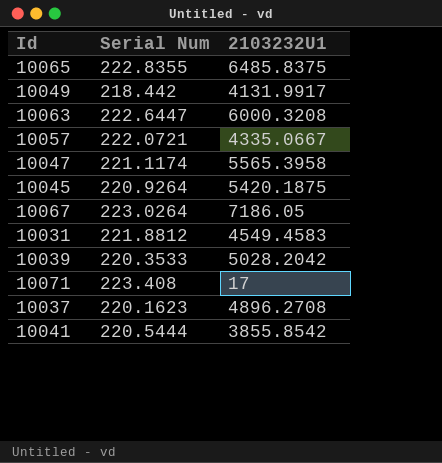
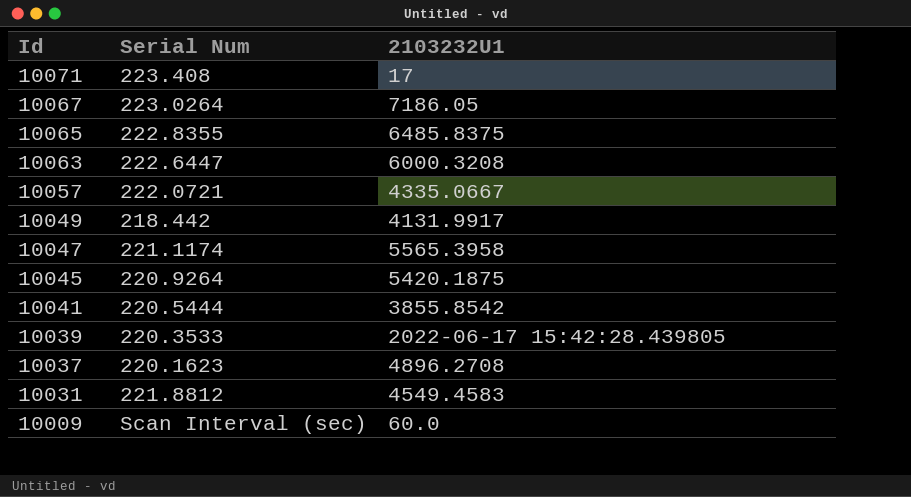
row order: none -> Id descending
10039 | 2103232U1: 5028.2042 -> 2022-06-17 15:42:28.439805
row 10009: none -> Scan Interval (sec) | 60.0

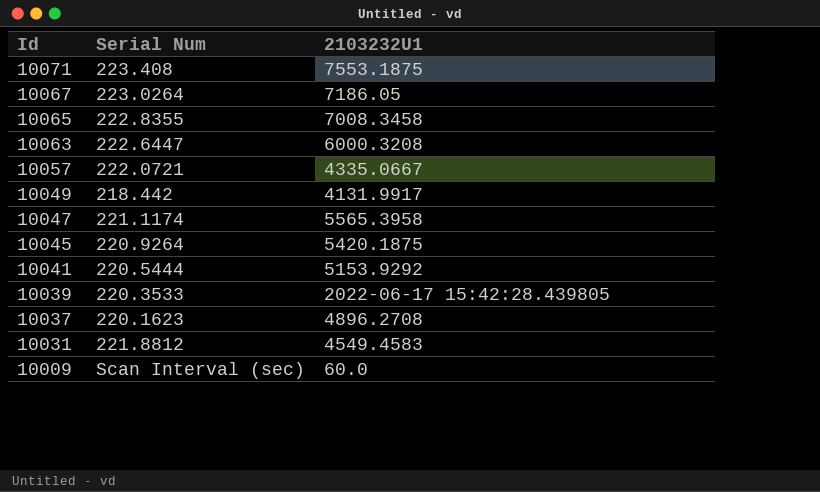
10071 | 2103232U1: 17 -> 7553.1875
10065 | 2103232U1: 6485.8375 -> 7008.3458
10041 | 2103232U1: 3855.8542 -> 5153.9292

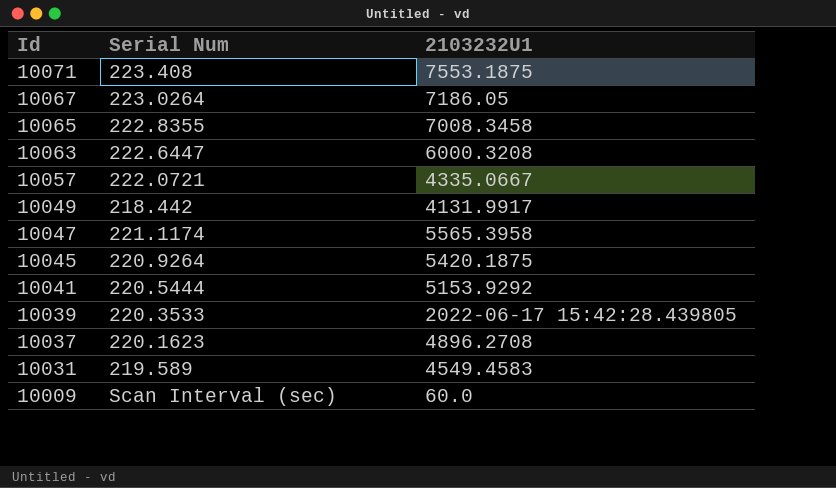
10031 | Serial Num: 221.8812 -> 219.589

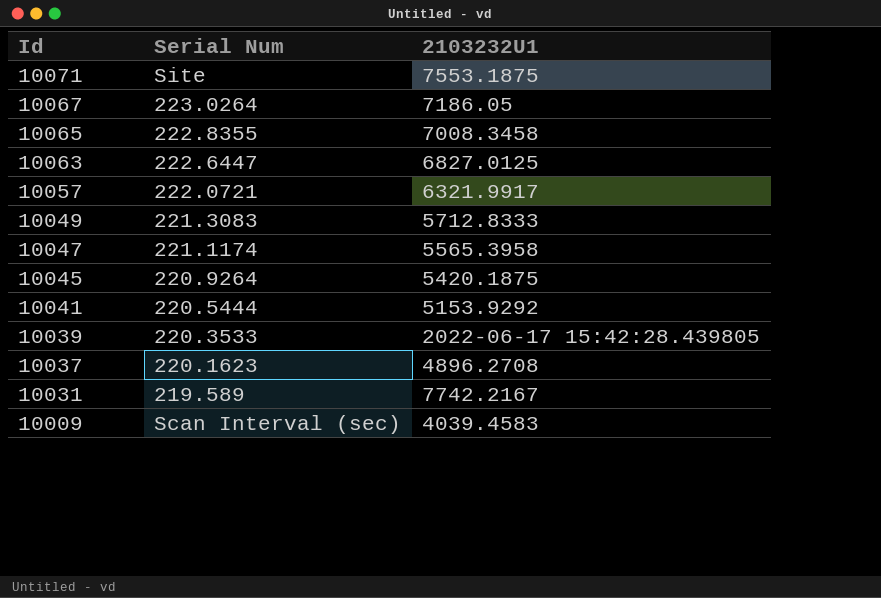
10071 | Serial Num: 223.408 -> Site
10063 | 2103232U1: 6000.3208 -> 6827.0125
10057 | 2103232U1: 4335.0667 -> 6321.9917
10049 | Serial Num: 218.442 -> 221.3083
10049 | 2103232U1: 4131.9917 -> 5712.8333
10031 | 2103232U1: 4549.4583 -> 7742.2167
10009 | 2103232U1: 60.0 -> 4039.4583

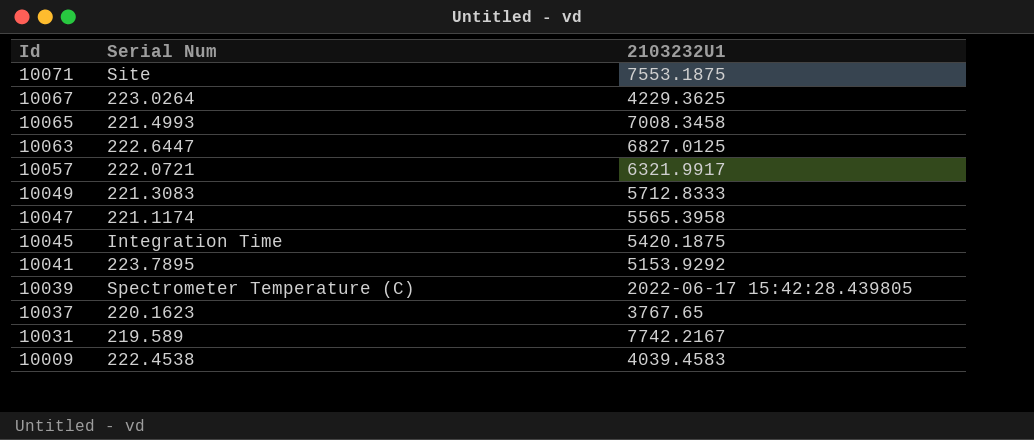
10067 | 2103232U1: 7186.05 -> 4229.3625
10065 | Serial Num: 222.8355 -> 221.4993
10045 | Serial Num: 220.9264 -> Integration Time
10041 | Serial Num: 220.5444 -> 223.7895
10039 | Serial Num: 220.3533 -> Spectrometer Temperature (C)
10037 | 2103232U1: 4896.2708 -> 3767.65
10009 | Serial Num: Scan Interval (sec) -> 222.4538

